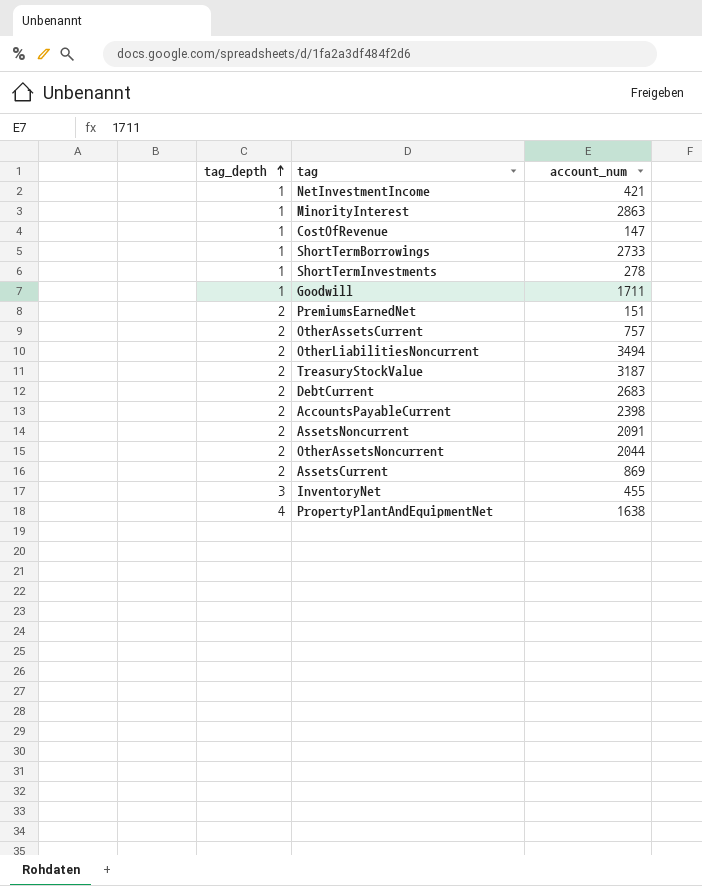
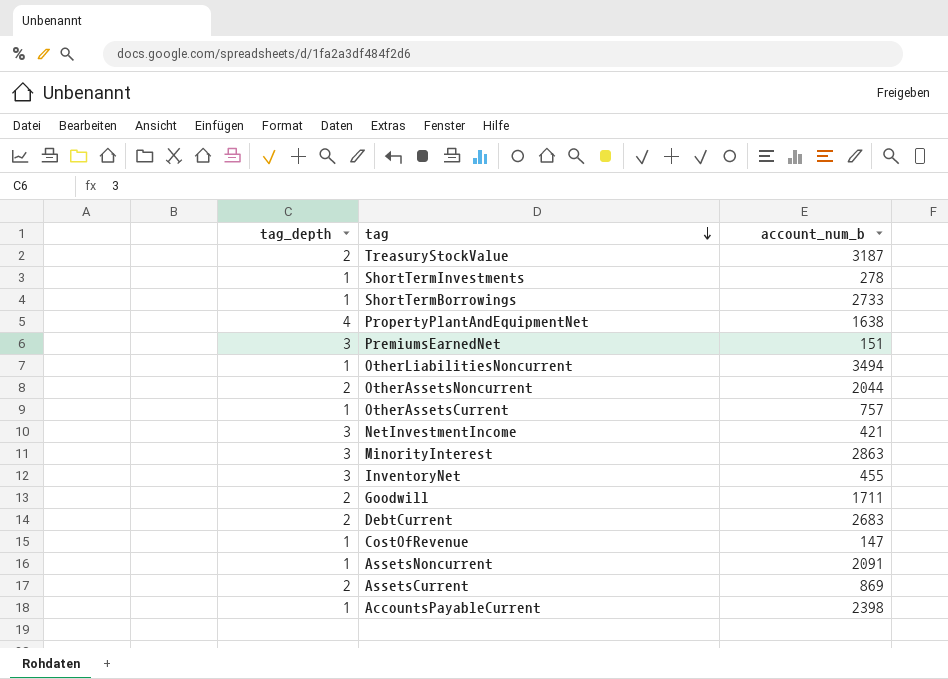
row order: tag_depth ascending -> tag descending
column name: account_num -> account_num_b
PremiumsEarnedNet | tag_depth: 2 -> 3
OtherLiabilitiesNoncurrent | tag_depth: 2 -> 1
OtherAssetsCurrent | tag_depth: 2 -> 1
NetInvestmentIncome | tag_depth: 1 -> 3
MinorityInterest | tag_depth: 1 -> 3
Goodwill | tag_depth: 1 -> 2
AssetsNoncurrent | tag_depth: 2 -> 1
AccountsPayableCurrent | tag_depth: 2 -> 1

